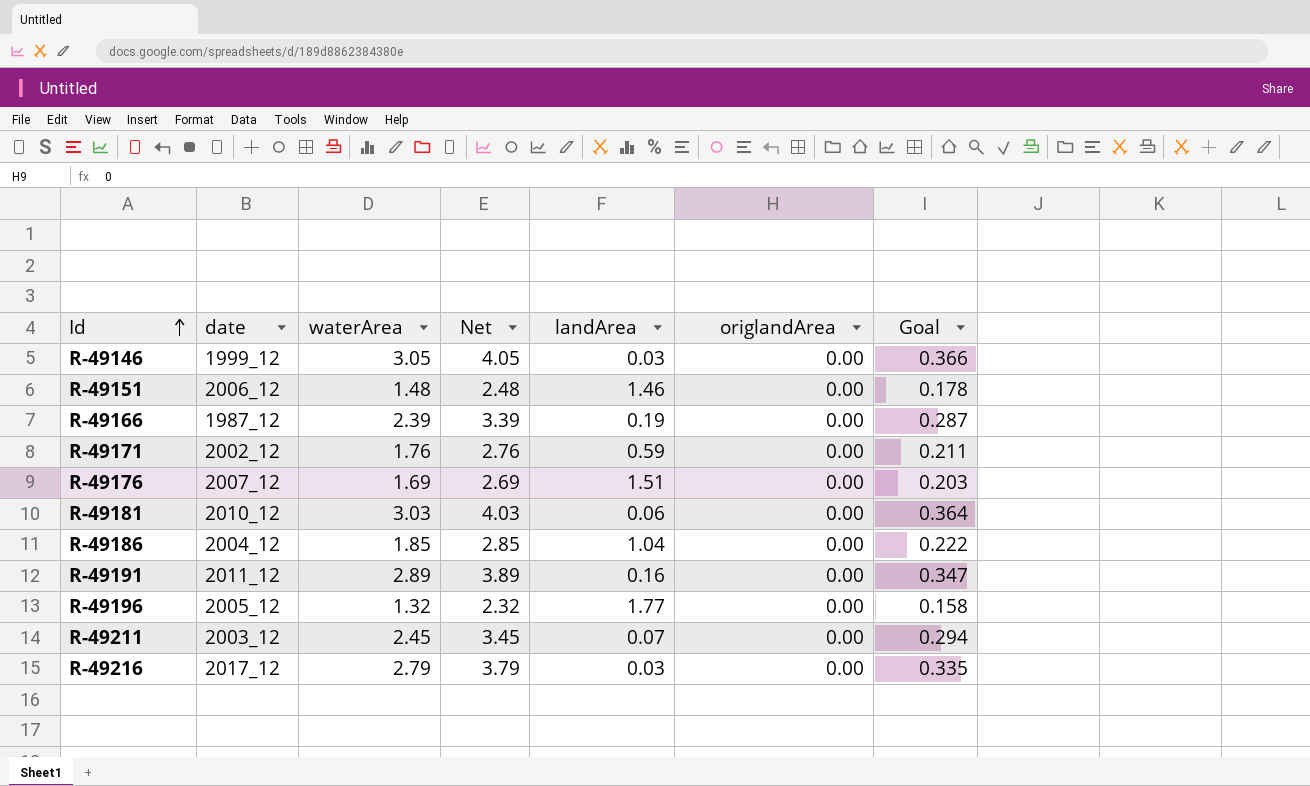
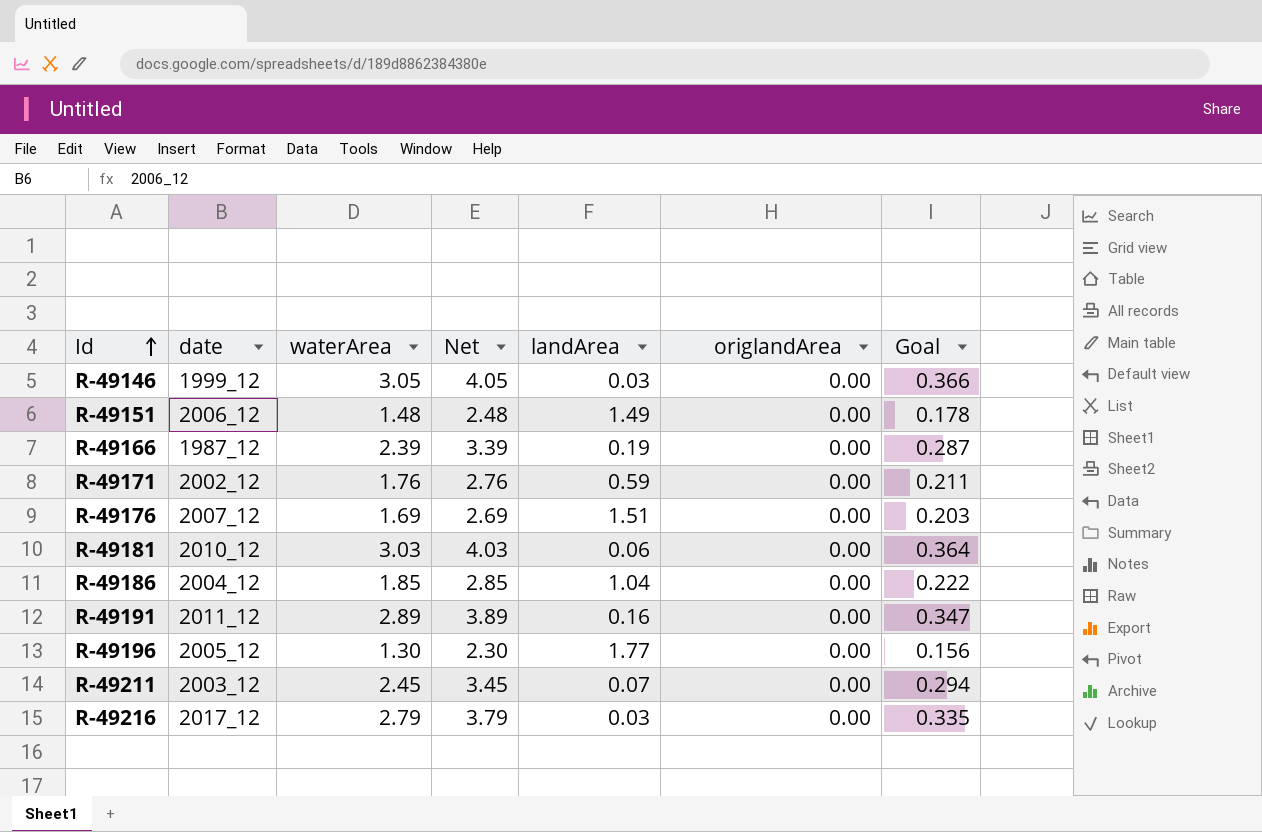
R-49151 | landArea: 1.46 -> 1.49
R-49196 | waterArea: 1.32 -> 1.30
R-49196 | Net: 2.32 -> 2.30
R-49196 | Goal: 0.158 -> 0.156

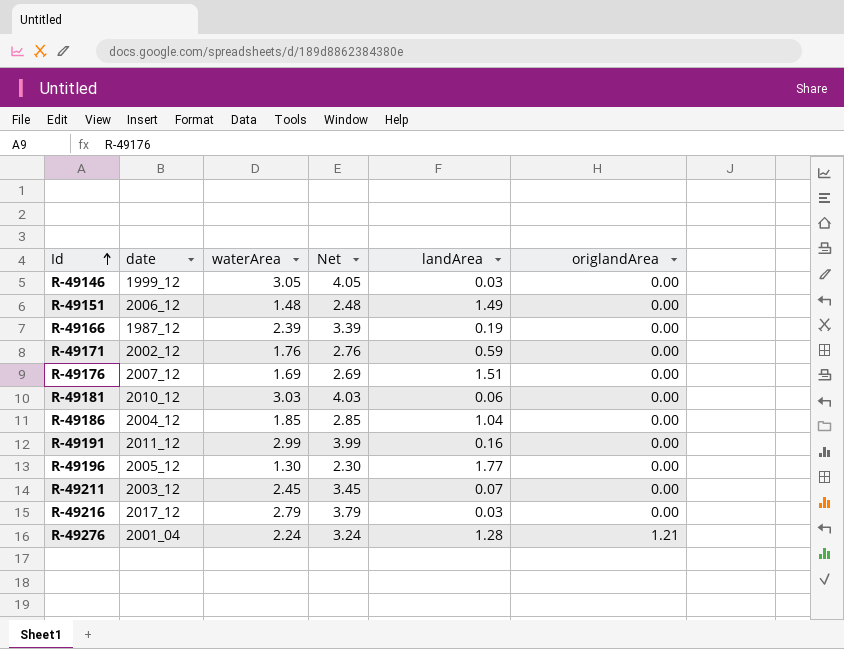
column Goal | formula: [waterArea] * 0.12 -> none
R-49191 | waterArea: 2.89 -> 2.99
R-49191 | Net: 3.89 -> 3.99
row R-49276: none -> 2001_04 | 2.24 | 3.24 | 1.28 | 1.21

